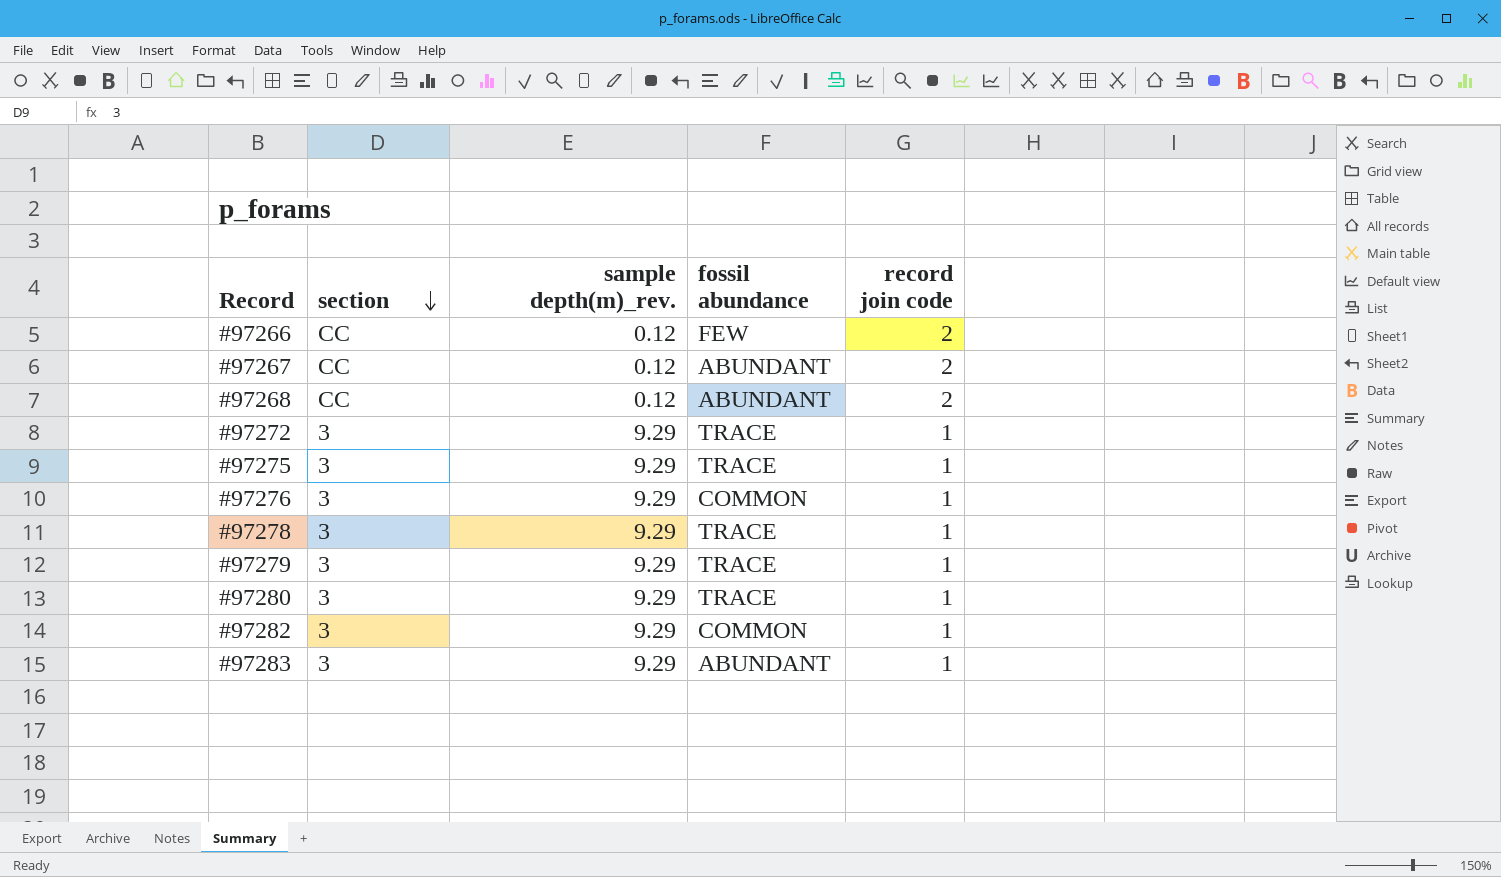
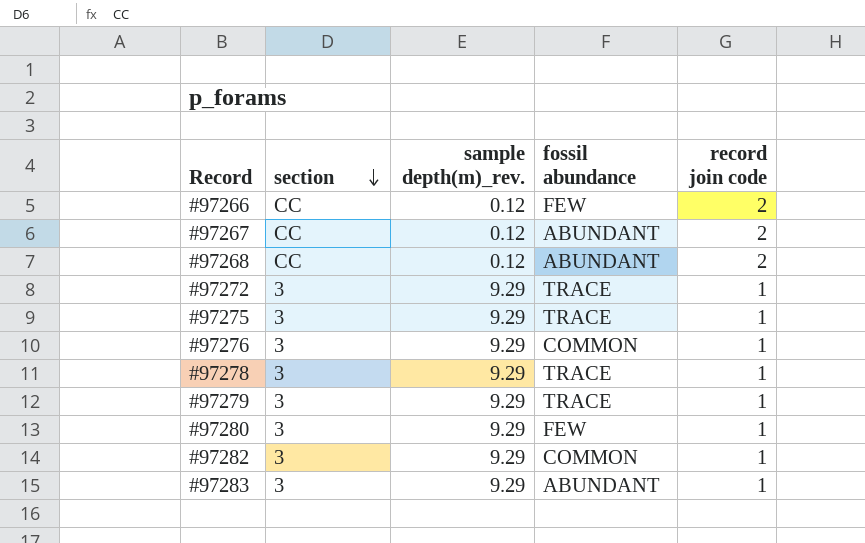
#97280 | fossil abundance: TRACE -> FEW

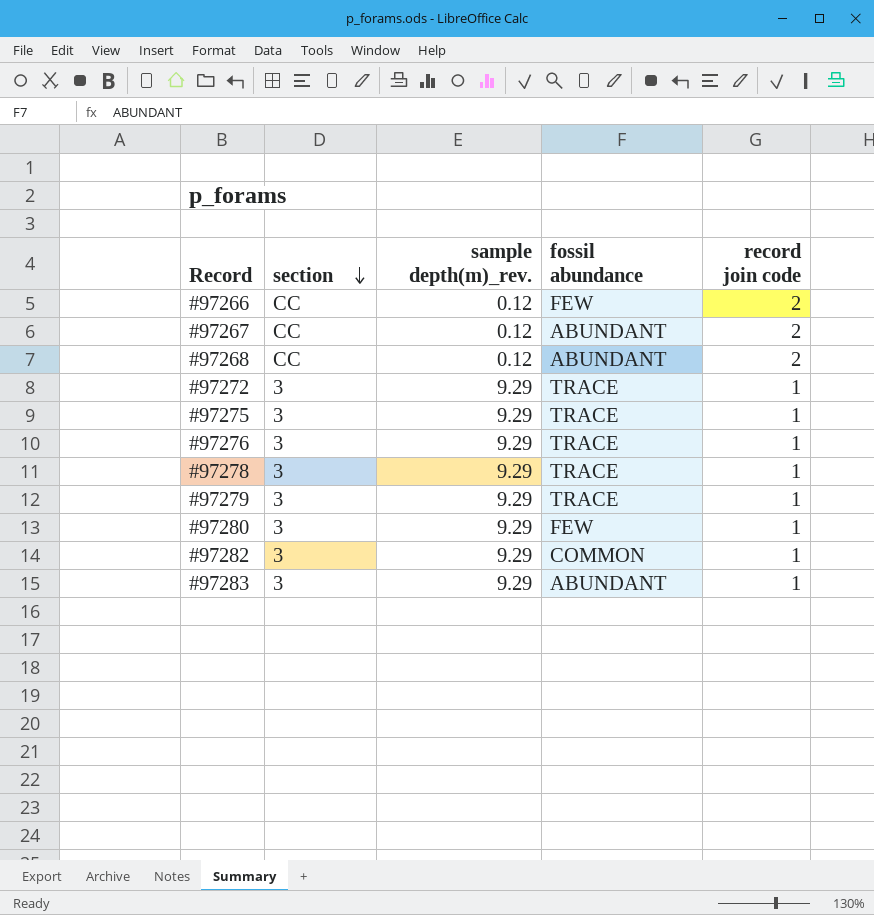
#97276 | fossil abundance: COMMON -> TRACE

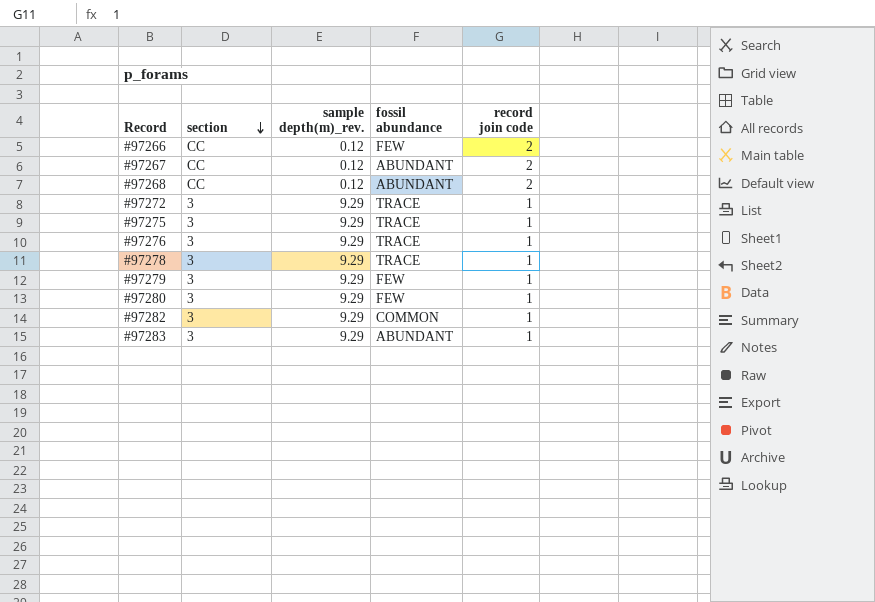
#97279 | fossil abundance: TRACE -> FEW

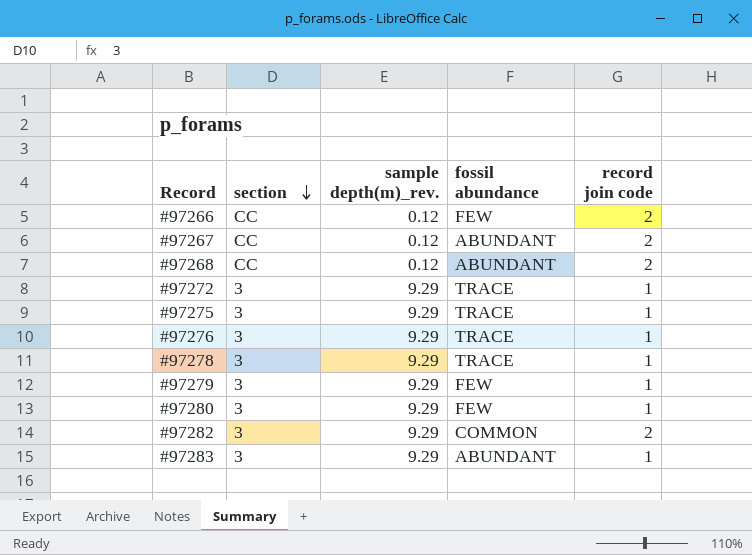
#97282 | record join code: 1 -> 2

